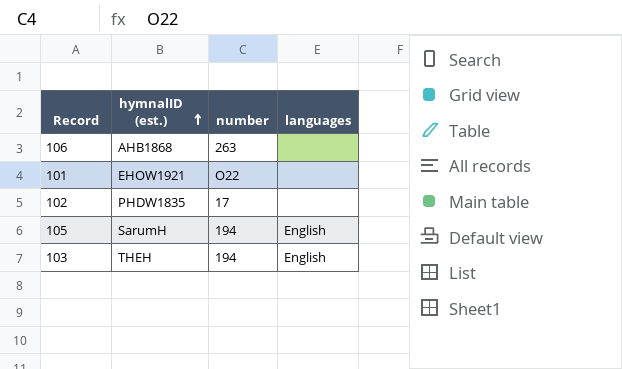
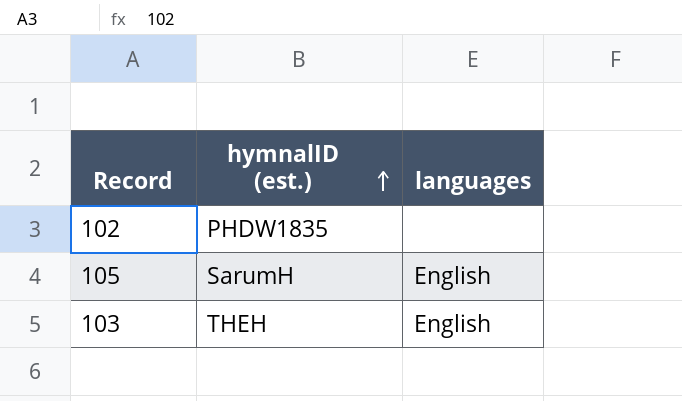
column number | position: 3 -> none
row 106: AHB1868 | 263 | none -> none
row 101: EHOW1921 | O22 | none -> none

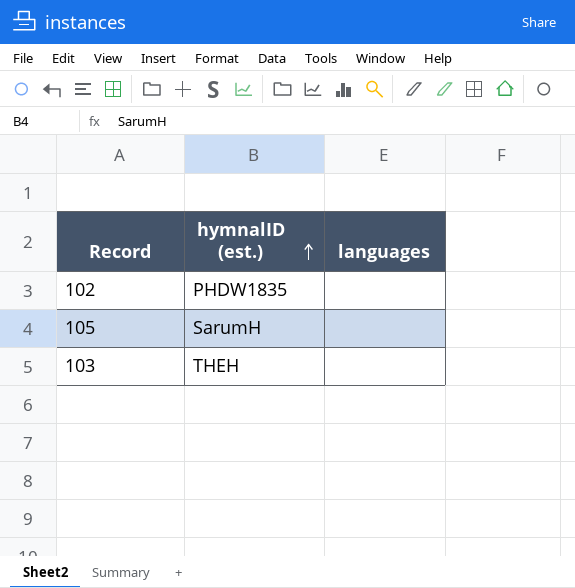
105 | languages: English -> none
103 | languages: English -> none

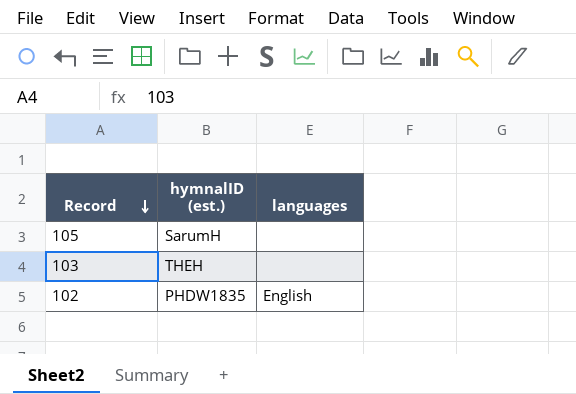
row order: hymnalID (est.) ascending -> Record descending
102 | languages: none -> English

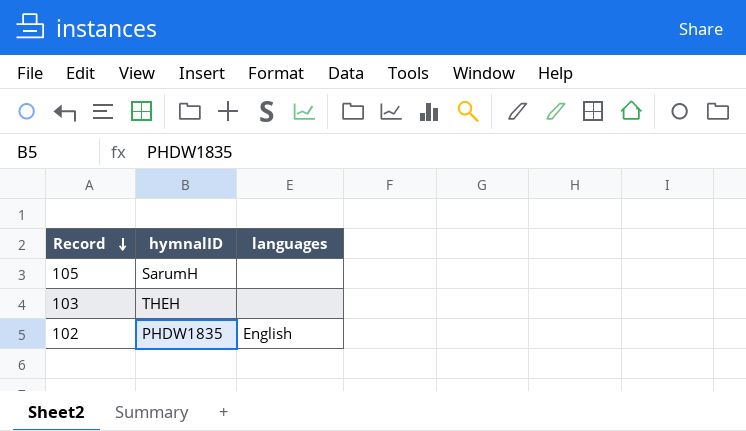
column name: hymnalID (est.) -> hymnalID

